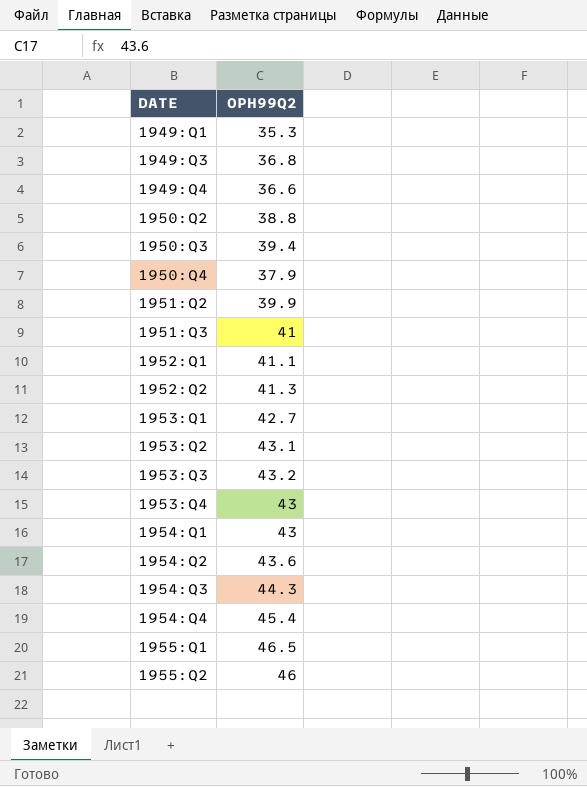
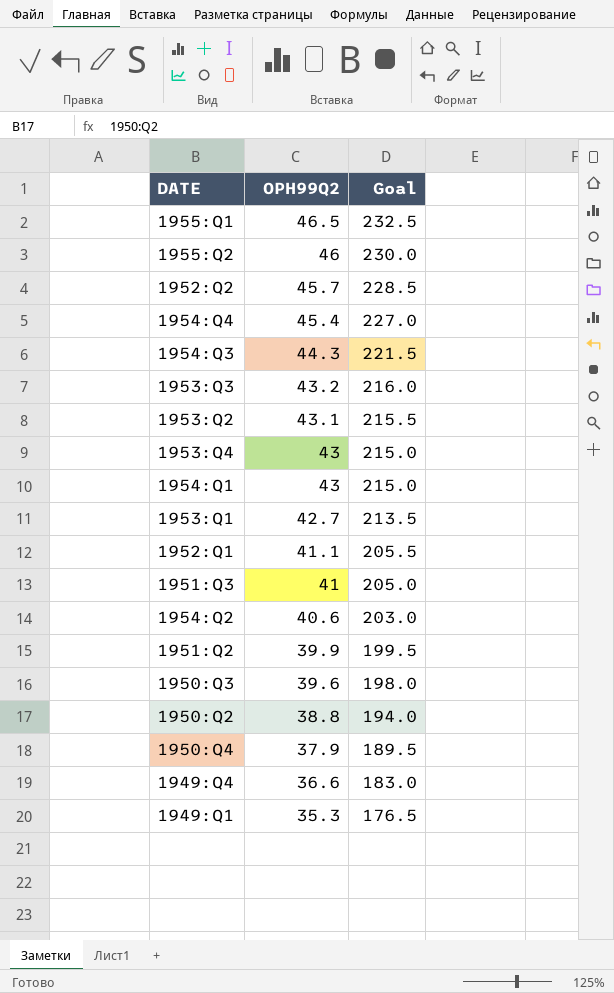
row order: DATE ascending -> OPH99Q2 descending
column Goal | formula: none -> [OPH99Q2] * 5
row 1949:Q3: 36.8 -> none
1952:Q2 | OPH99Q2: 41.3 -> 45.7
1954:Q2 | OPH99Q2: 43.6 -> 40.6
1950:Q3 | OPH99Q2: 39.4 -> 39.6

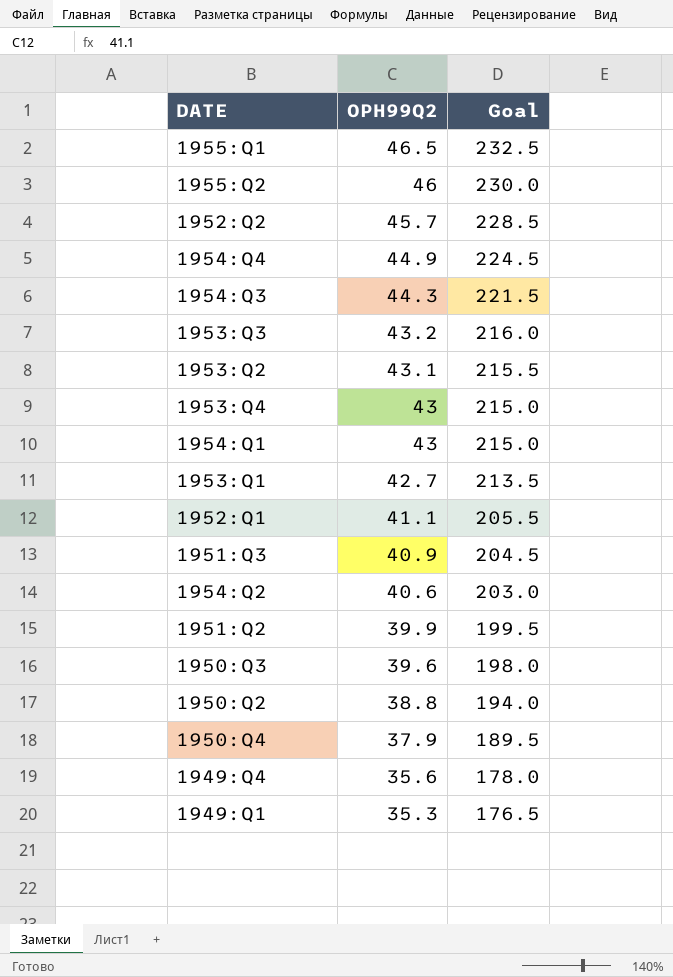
1954:Q4 | OPH99Q2: 45.4 -> 44.9
1954:Q4 | Goal: 227.0 -> 224.5
1951:Q3 | OPH99Q2: 41 -> 40.9
1951:Q3 | Goal: 205.0 -> 204.5
1949:Q4 | OPH99Q2: 36.6 -> 35.6
1949:Q4 | Goal: 183.0 -> 178.0

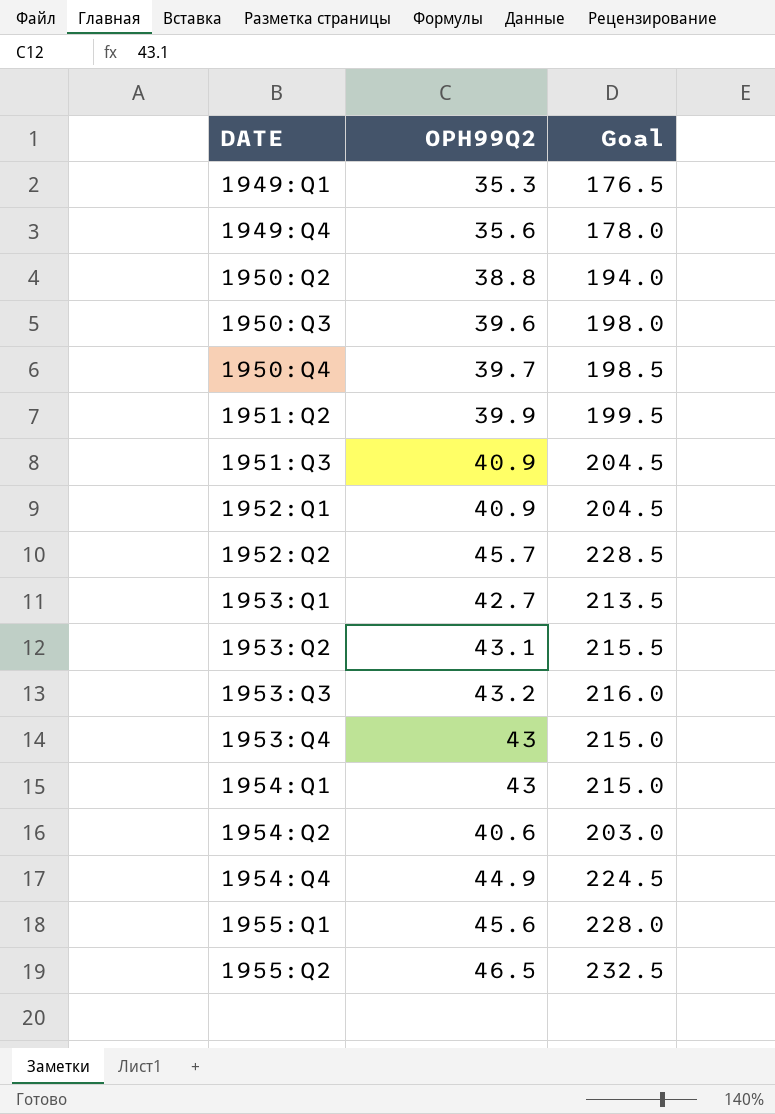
row order: OPH99Q2 descending -> DATE ascending
row 1954:Q3: 44.3 | 221.5 -> none
1950:Q4 | OPH99Q2: 37.9 -> 39.7
1950:Q4 | Goal: 189.5 -> 198.5
1952:Q1 | OPH99Q2: 41.1 -> 40.9
1952:Q1 | Goal: 205.5 -> 204.5
1955:Q1 | OPH99Q2: 46.5 -> 45.6
1955:Q1 | Goal: 232.5 -> 228.0
1955:Q2 | OPH99Q2: 46 -> 46.5
1955:Q2 | Goal: 230.0 -> 232.5

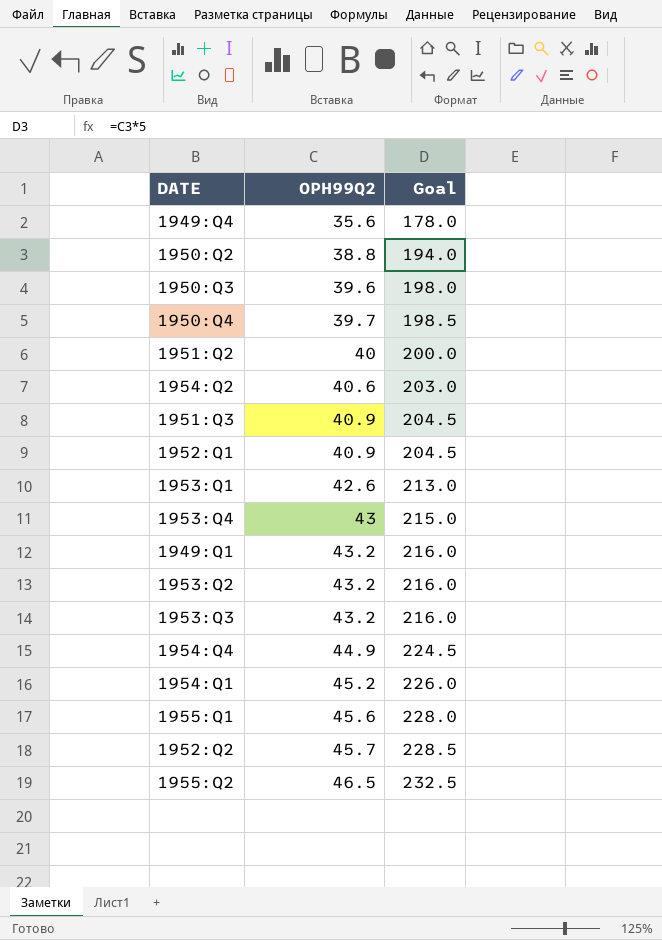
row order: DATE ascending -> OPH99Q2 ascending
1951:Q2 | OPH99Q2: 39.9 -> 40
1951:Q2 | Goal: 199.5 -> 200.0
1953:Q1 | OPH99Q2: 42.7 -> 42.6
1953:Q1 | Goal: 213.5 -> 213.0
1949:Q1 | OPH99Q2: 35.3 -> 43.2
1949:Q1 | Goal: 176.5 -> 216.0
1953:Q2 | OPH99Q2: 43.1 -> 43.2
1953:Q2 | Goal: 215.5 -> 216.0
1954:Q1 | OPH99Q2: 43 -> 45.2
1954:Q1 | Goal: 215.0 -> 226.0

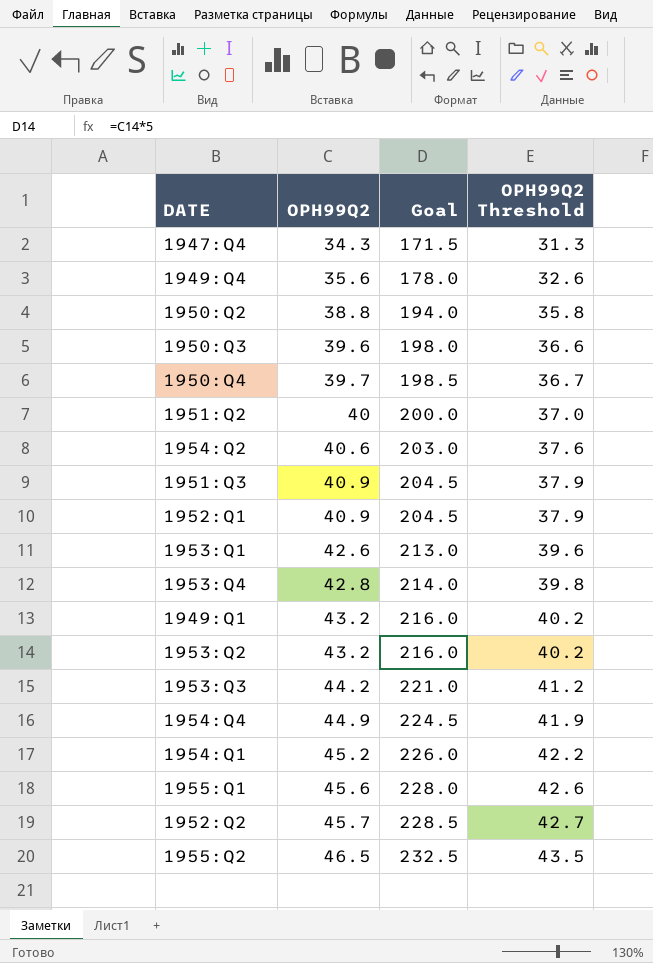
column OPH99Q2 Threshold | formula: none -> [OPH99Q2] - 3
row 1947:Q4: none -> 34.3 | 171.5 | 31.3
1953:Q4 | OPH99Q2: 43 -> 42.8
1953:Q4 | Goal: 215.0 -> 214.0
1953:Q3 | OPH99Q2: 43.2 -> 44.2
1953:Q3 | Goal: 216.0 -> 221.0

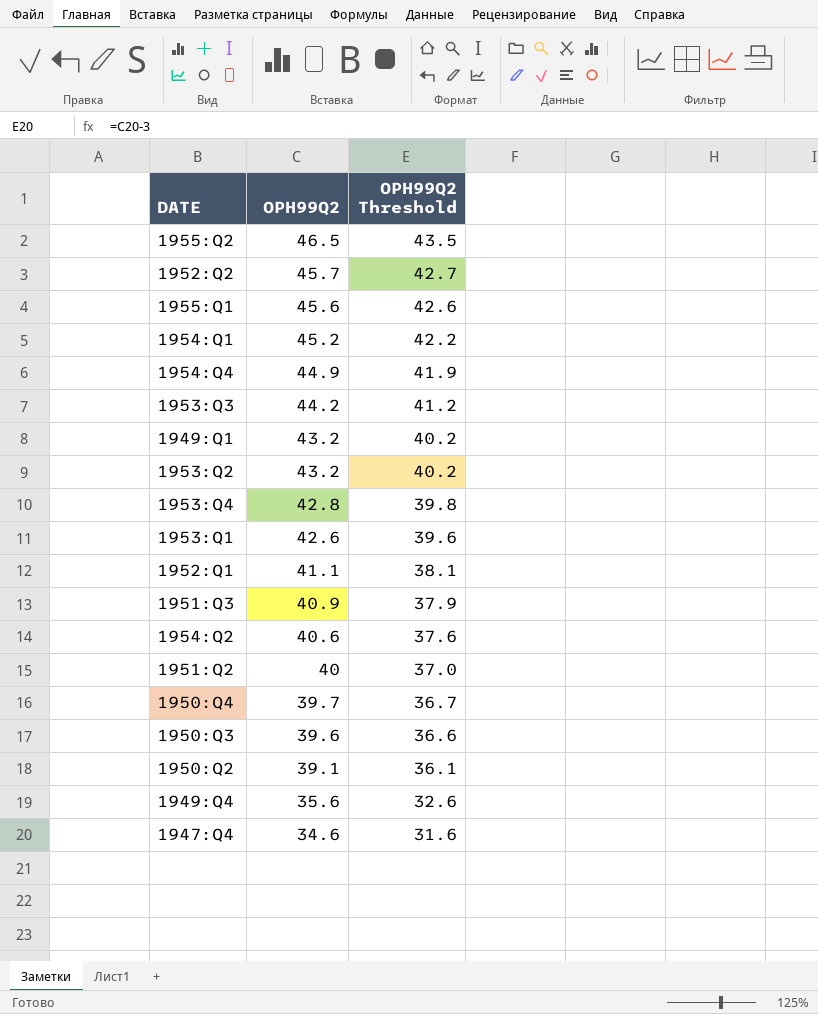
row order: OPH99Q2 ascending -> OPH99Q2 descending
column Goal | formula: [OPH99Q2] * 5 -> none
1952:Q1 | OPH99Q2: 40.9 -> 41.1
1952:Q1 | OPH99Q2 Threshold: 37.9 -> 38.1
1950:Q2 | OPH99Q2: 38.8 -> 39.1
1950:Q2 | OPH99Q2 Threshold: 35.8 -> 36.1
1947:Q4 | OPH99Q2: 34.3 -> 34.6
1947:Q4 | OPH99Q2 Threshold: 31.3 -> 31.6

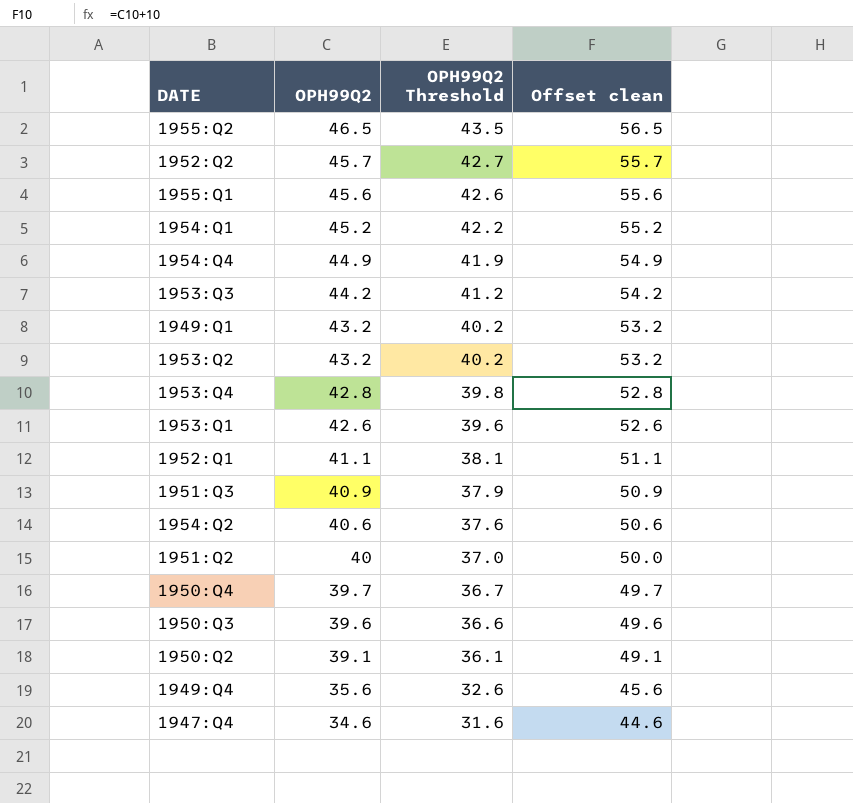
column Offset clean | formula: none -> [OPH99Q2] + 10

